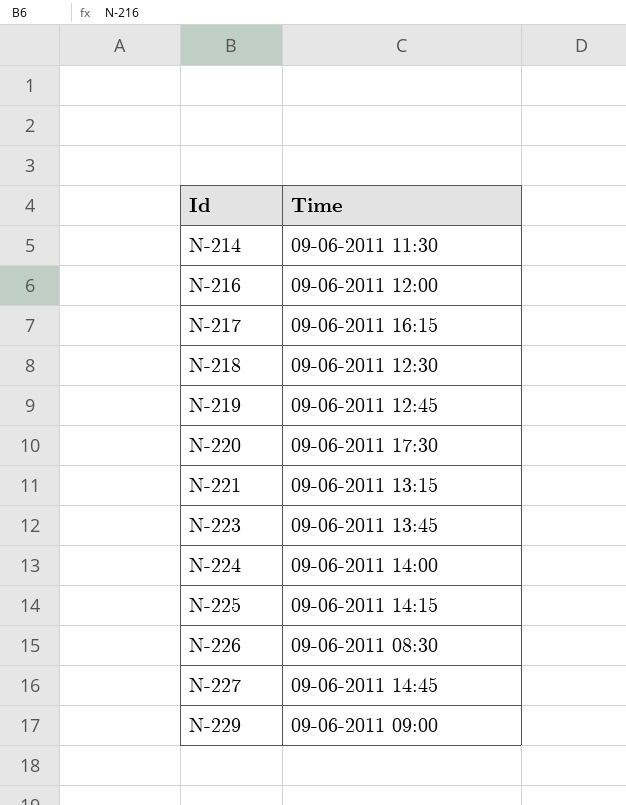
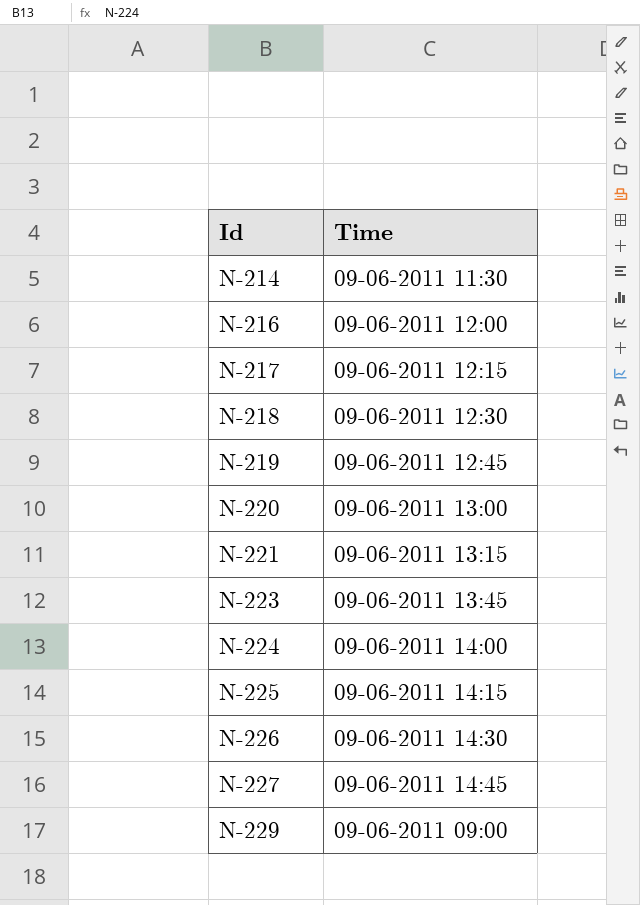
N-217 | Time: 09-06-2011 16:15 -> 09-06-2011 12:15
N-220 | Time: 09-06-2011 17:30 -> 09-06-2011 13:00
N-226 | Time: 09-06-2011 08:30 -> 09-06-2011 14:30

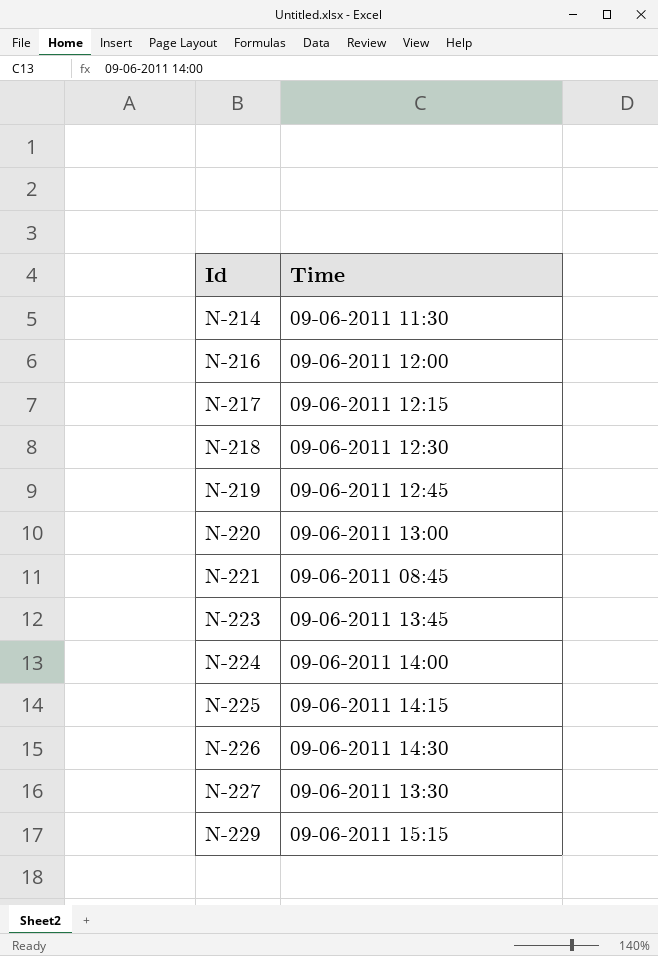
N-221 | Time: 09-06-2011 13:15 -> 09-06-2011 08:45
N-227 | Time: 09-06-2011 14:45 -> 09-06-2011 13:30
N-229 | Time: 09-06-2011 09:00 -> 09-06-2011 15:15

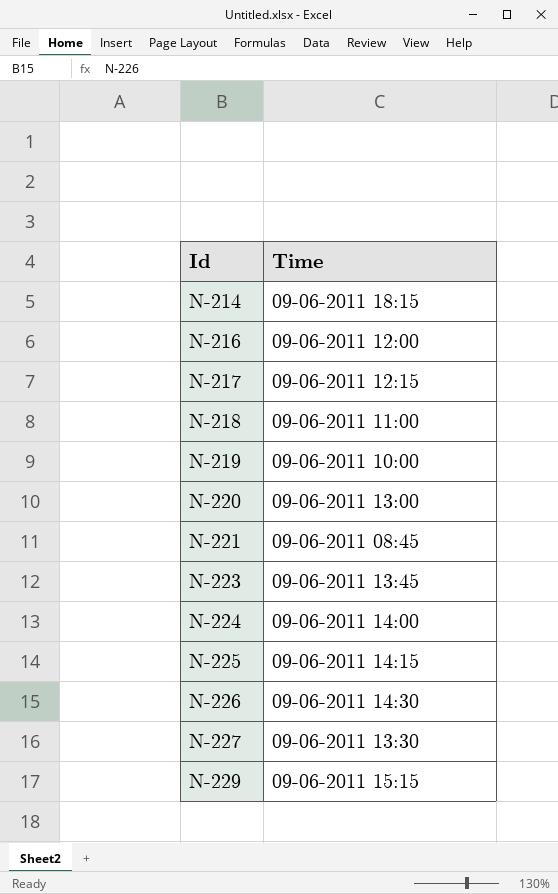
N-214 | Time: 09-06-2011 11:30 -> 09-06-2011 18:15
N-218 | Time: 09-06-2011 12:30 -> 09-06-2011 11:00
N-219 | Time: 09-06-2011 12:45 -> 09-06-2011 10:00

